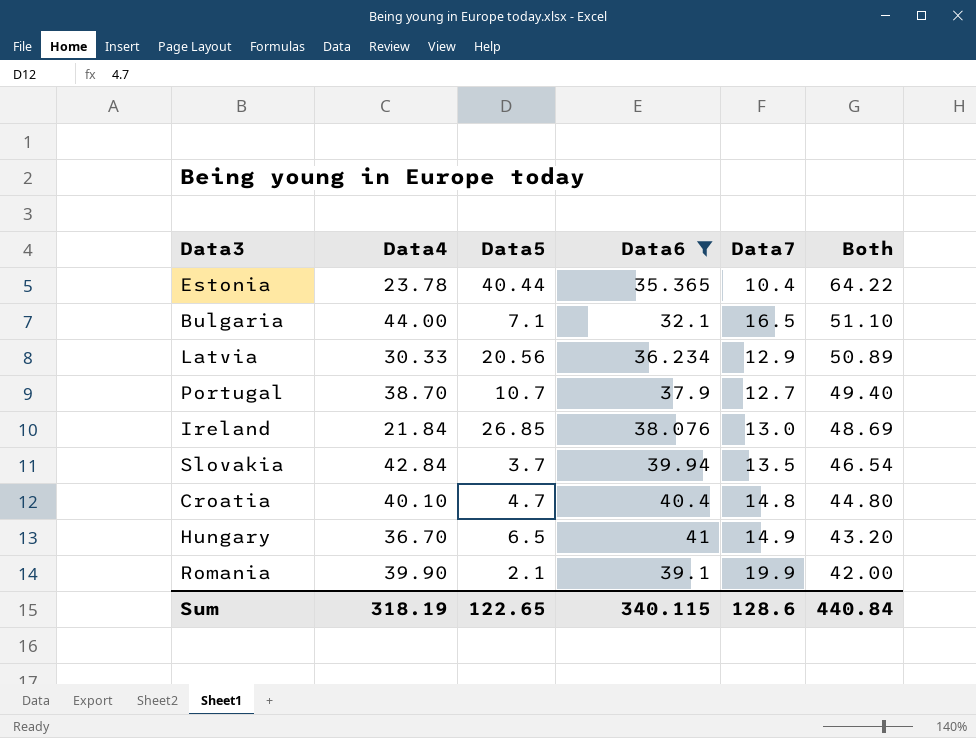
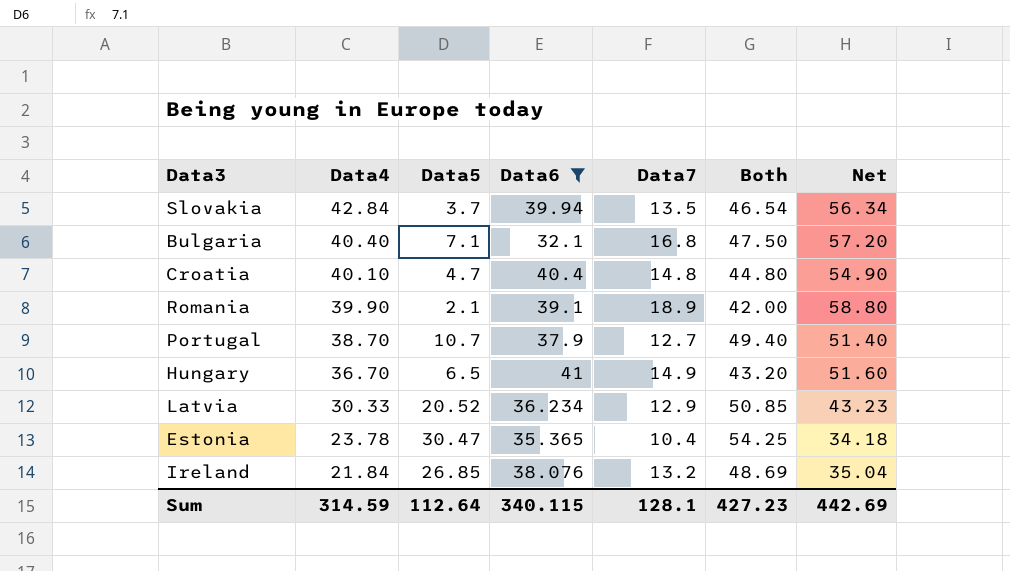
row order: Both descending -> Data4 descending
column Net | formula: none -> [Data4] + [Data7]
Bulgaria | Data4: 44.00 -> 40.40
Bulgaria | Data7: 16.5 -> 16.8
Bulgaria | Both: 51.10 -> 47.50
Romania | Data7: 19.9 -> 18.9
Latvia | Data5: 20.56 -> 20.52
Latvia | Both: 50.89 -> 50.85
Estonia | Data5: 40.44 -> 30.47
Estonia | Both: 64.22 -> 54.25
Ireland | Data7: 13.0 -> 13.2
Sum | Data4: 318.19 -> 314.59
Sum | Data5: 122.65 -> 112.64
Sum | Data7: 128.6 -> 128.1
Sum | Both: 440.84 -> 427.23

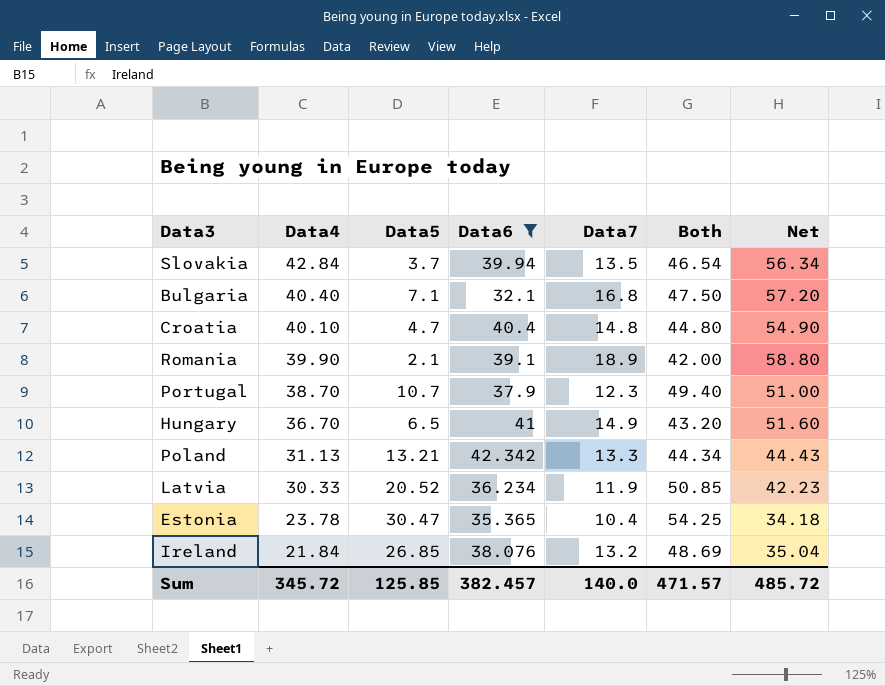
Portugal | Data7: 12.7 -> 12.3
Portugal | Net: 51.40 -> 51.00
row Poland: none -> 31.13 | 13.21 | 42.342 | 13.3 | 44.34 | 44.43
Latvia | Data7: 12.9 -> 11.9
Latvia | Net: 43.23 -> 42.23
Sum | Data4: 314.59 -> 345.72
Sum | Data5: 112.64 -> 125.85
Sum | Data6: 340.115 -> 382.457
Sum | Data7: 128.1 -> 140.0
Sum | Both: 427.23 -> 471.57
Sum | Net: 442.69 -> 485.72

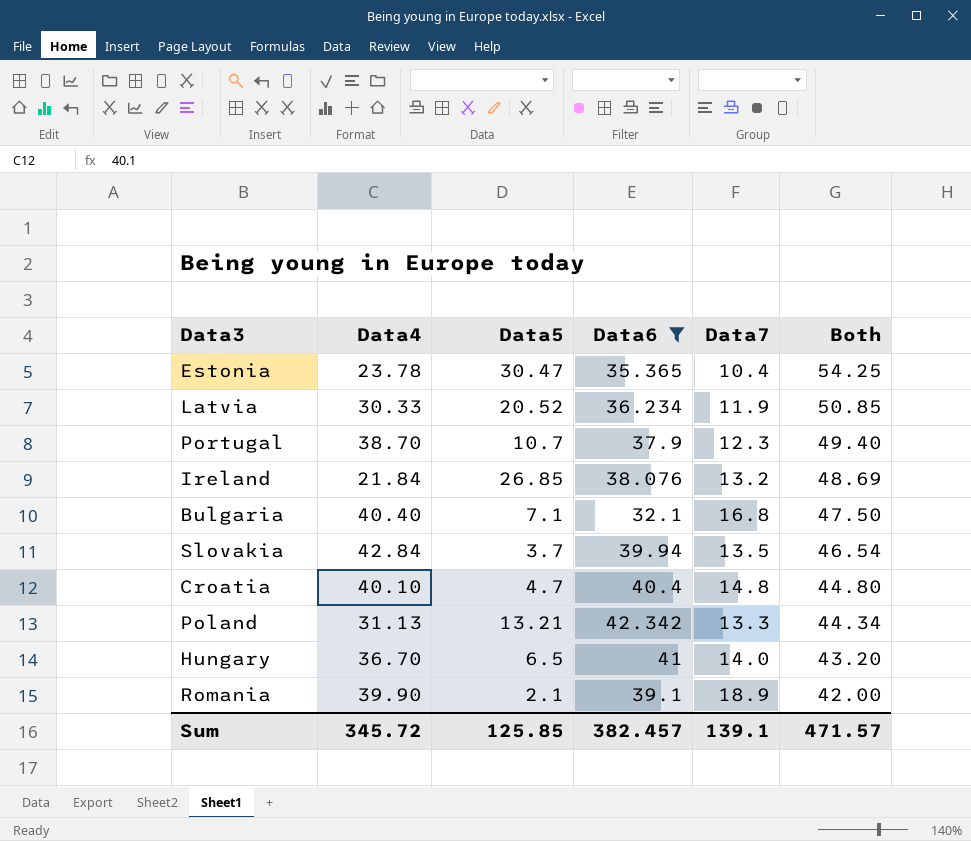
row order: Data4 descending -> Both descending
column Net | formula: [Data4] + [Data7] -> none
Hungary | Data7: 14.9 -> 14.0
Sum | Data7: 140.0 -> 139.1

